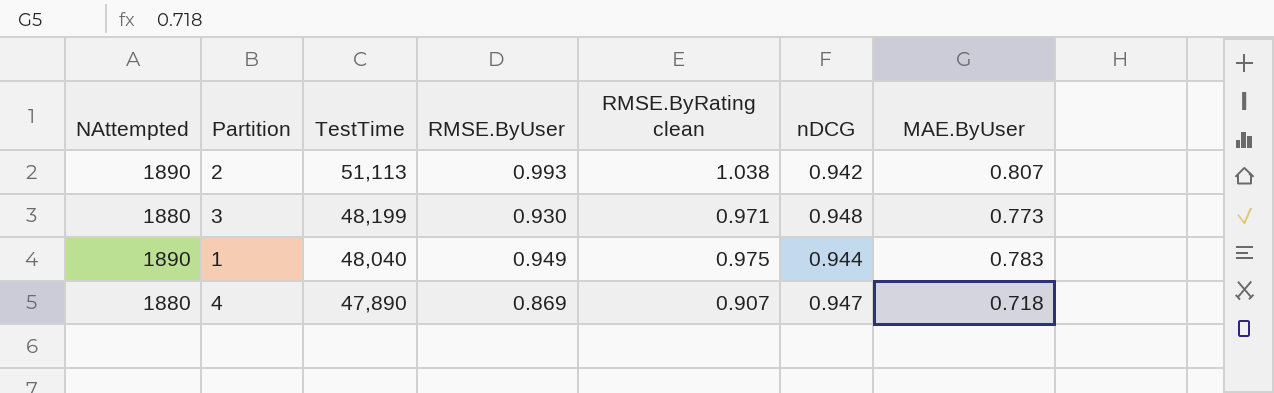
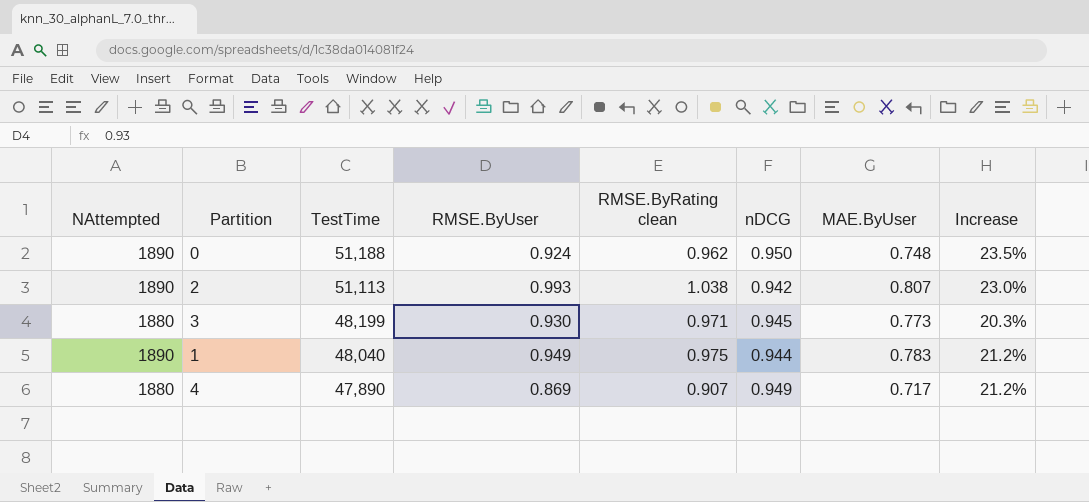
column Increase | formula: none -> ([RMSE.ByUser] - [MAE.ByUser]) / [MAE.ByUser]
row 0: none -> 1890 | 51,188 | 0.924 | 0.962 | 0.950 | 0.748 | 23.5%
3 | nDCG: 0.948 -> 0.945
4 | nDCG: 0.947 -> 0.949
4 | MAE.ByUser: 0.718 -> 0.717

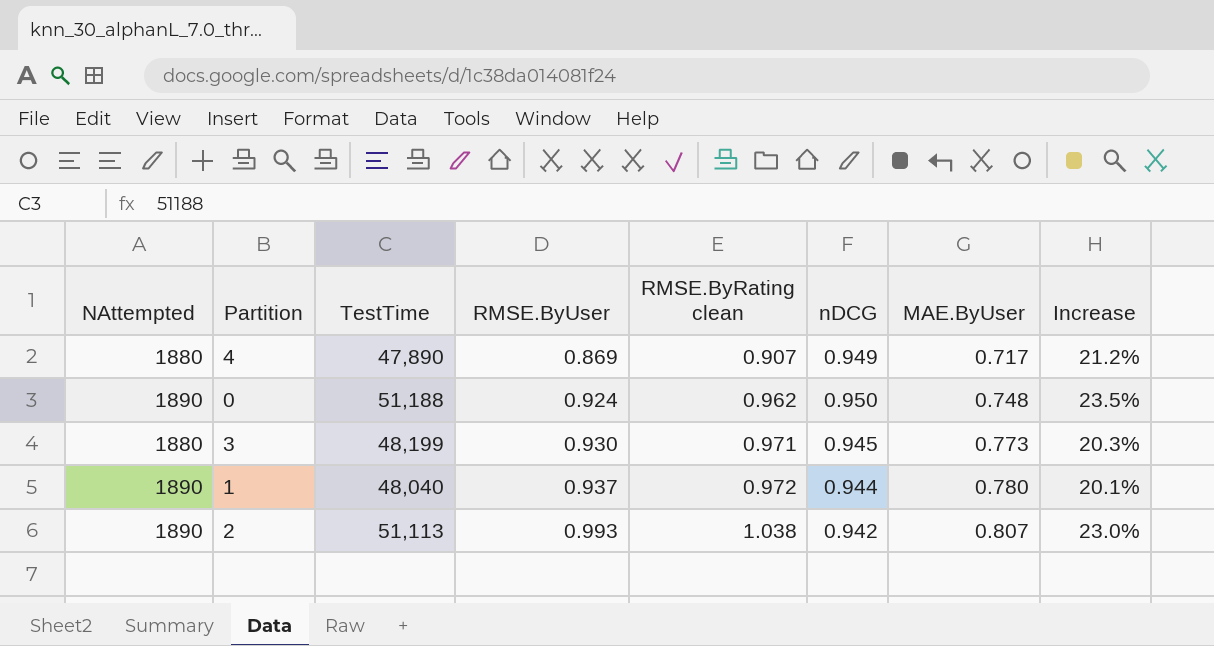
row order: TestTime descending -> RMSE.ByUser ascending
1 | RMSE.ByUser: 0.949 -> 0.937
1 | RMSE.ByRating clean: 0.975 -> 0.972
1 | MAE.ByUser: 0.783 -> 0.780
1 | Increase: 21.2% -> 20.1%

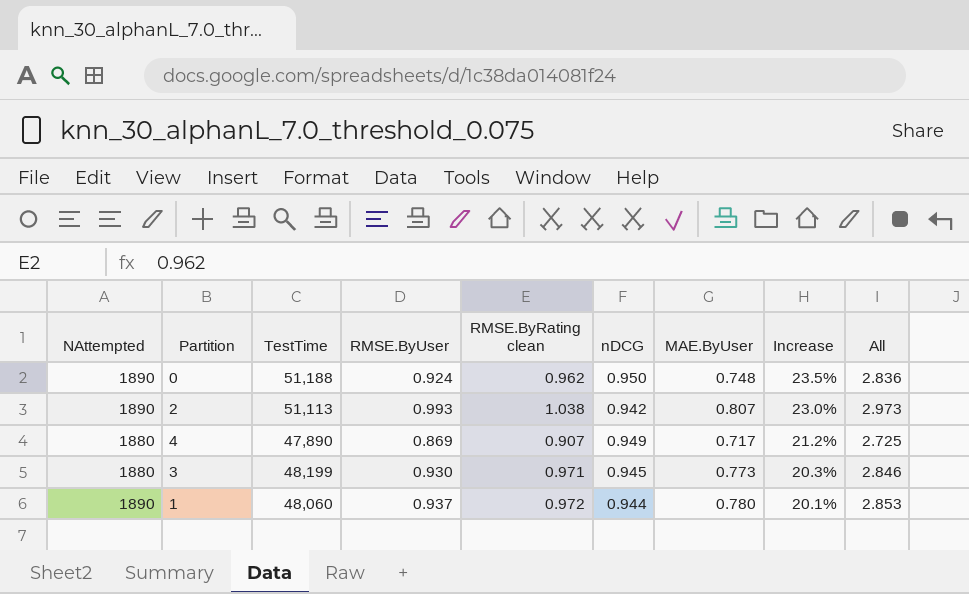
row order: RMSE.ByUser ascending -> Increase descending
column All | formula: none -> [RMSE.ByUser] + [RMSE.ByRating clean] + [nDCG]
1 | TestTime: 48,040 -> 48,060

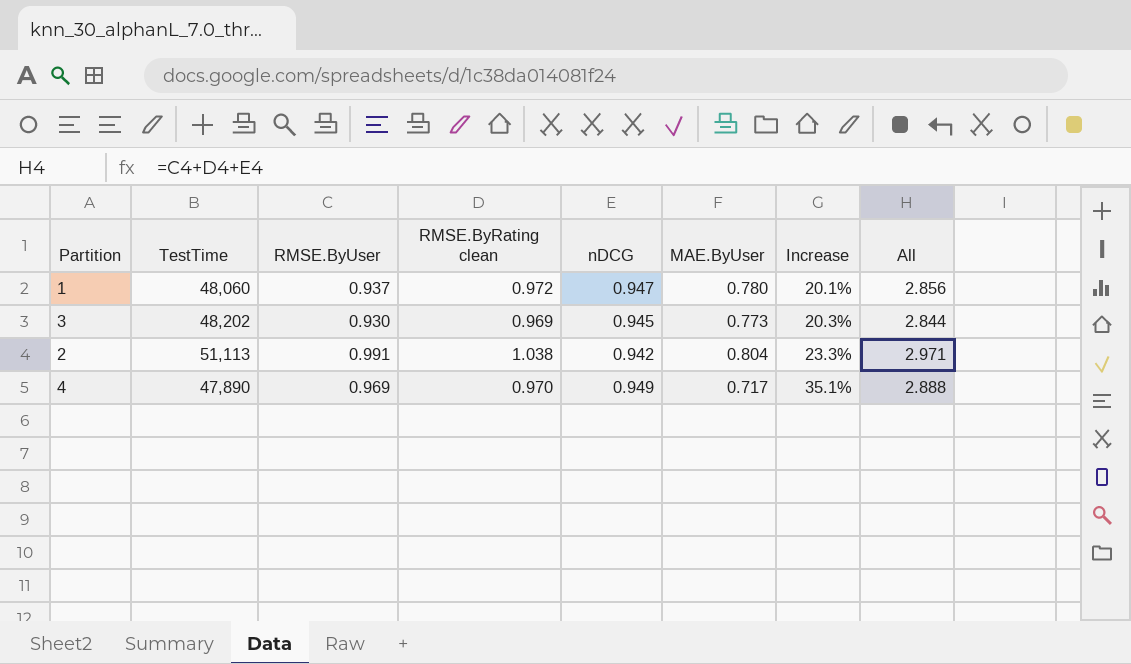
row order: Increase descending -> Increase ascending
column NAttempted | position: 1 -> none
row 0: 1890 | 51,188 | 0.924 | 0.962 | 0.950 | 0.748 | 23.5% | 2.836 -> none
1 | nDCG: 0.944 -> 0.947
1 | All: 2.853 -> 2.856
3 | TestTime: 48,199 -> 48,202
3 | RMSE.ByRating clean: 0.971 -> 0.969
3 | All: 2.846 -> 2.844
2 | RMSE.ByUser: 0.993 -> 0.991
2 | MAE.ByUser: 0.807 -> 0.804
2 | Increase: 23.0% -> 23.3%
2 | All: 2.973 -> 2.971
4 | RMSE.ByUser: 0.869 -> 0.969
4 | RMSE.ByRating clean: 0.907 -> 0.970
4 | Increase: 21.2% -> 35.1%
4 | All: 2.725 -> 2.888

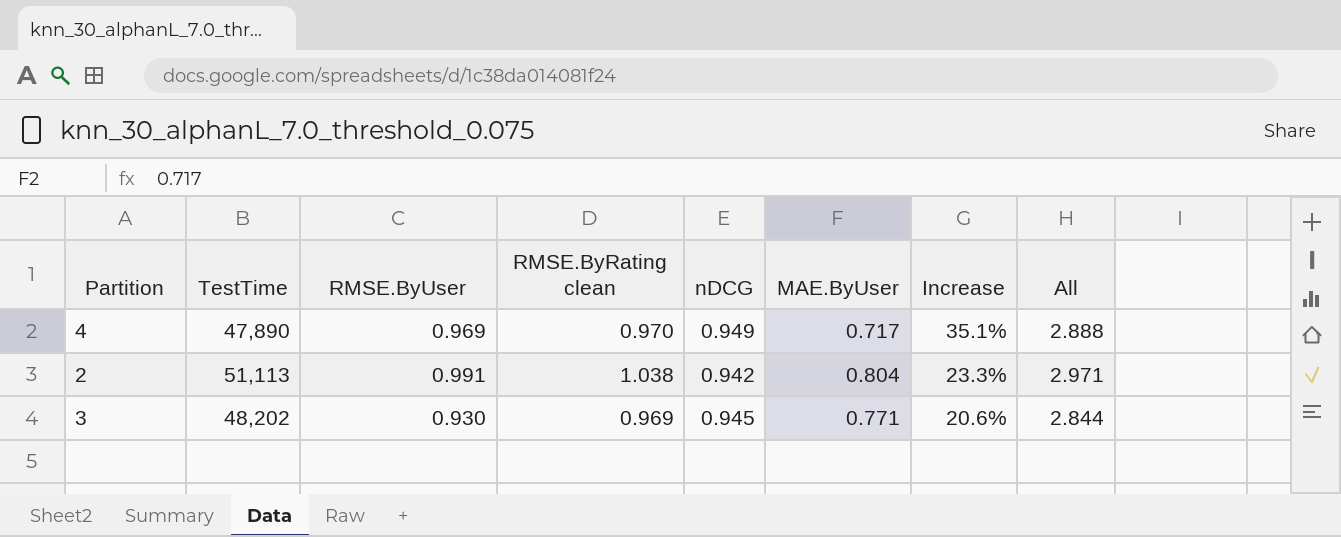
row order: Increase ascending -> Increase descending
row 1: 48,060 | 0.937 | 0.972 | 0.947 | 0.780 | 20.1% | 2.856 -> none
3 | MAE.ByUser: 0.773 -> 0.771
3 | Increase: 20.3% -> 20.6%

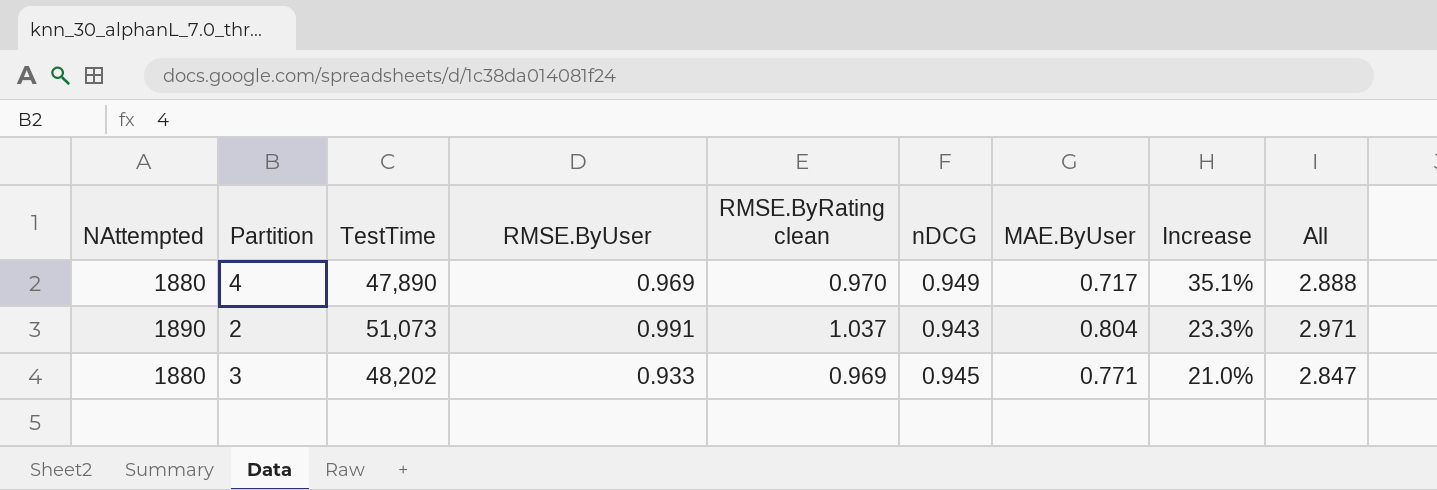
column NAttempted | position: none -> 1
2 | TestTime: 51,113 -> 51,073
2 | RMSE.ByRating clean: 1.038 -> 1.037
2 | nDCG: 0.942 -> 0.943
3 | RMSE.ByUser: 0.930 -> 0.933
3 | Increase: 20.6% -> 21.0%
3 | All: 2.844 -> 2.847

